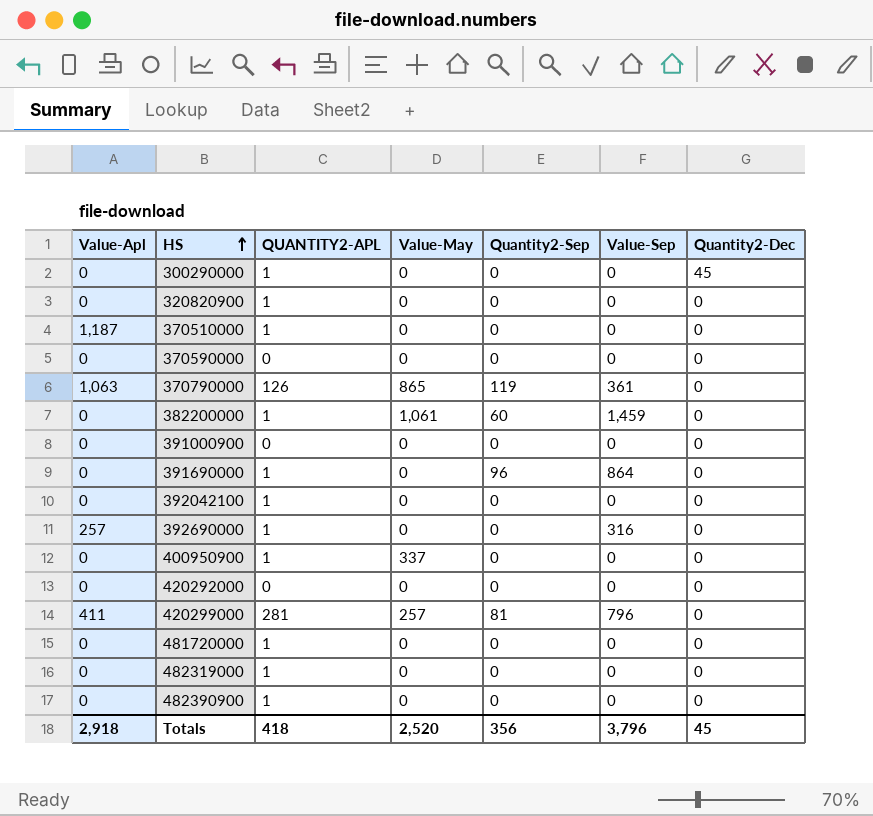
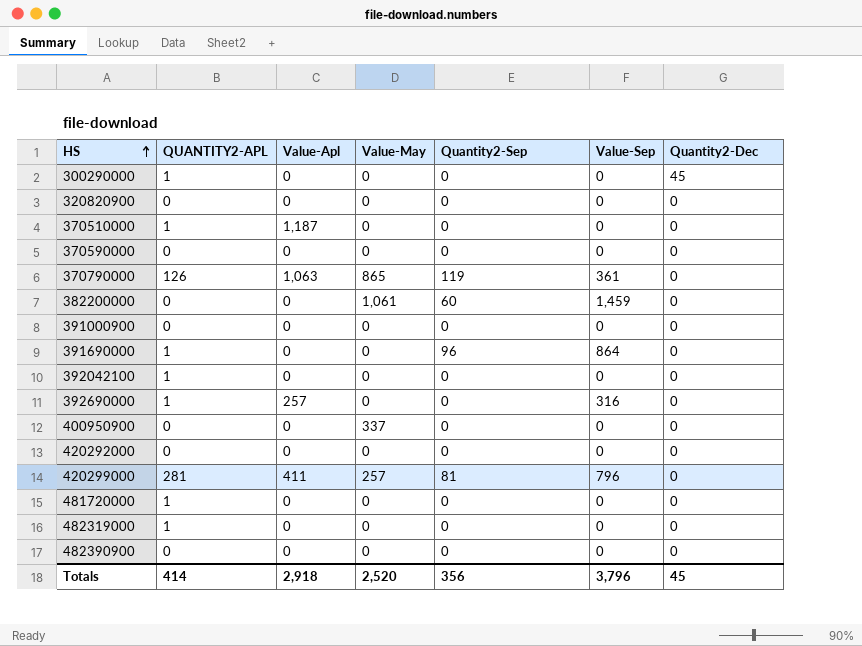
column Value-Apl | position: 1 -> 3
320820900 | QUANTITY2-APL: 1 -> 0
382200000 | QUANTITY2-APL: 1 -> 0
400950900 | QUANTITY2-APL: 1 -> 0
482390900 | QUANTITY2-APL: 1 -> 0
Totals | QUANTITY2-APL: 418 -> 414

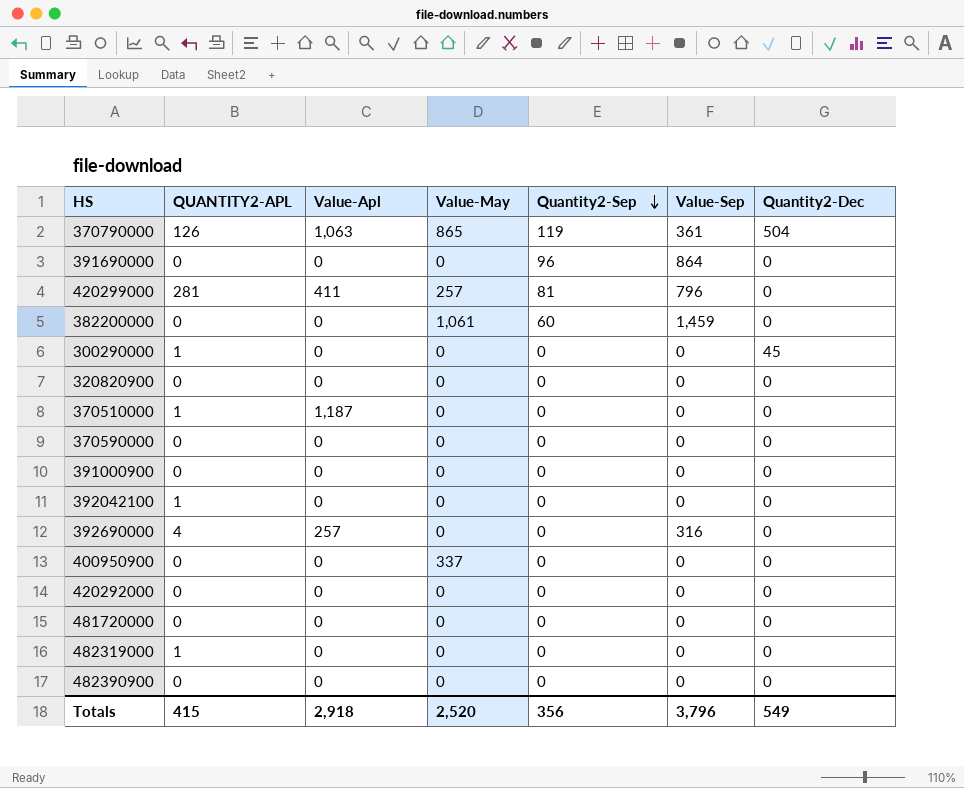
row order: HS ascending -> Quantity2-Sep descending
370790000 | Quantity2-Dec: 0 -> 504
391690000 | QUANTITY2-APL: 1 -> 0
392690000 | QUANTITY2-APL: 1 -> 4
481720000 | QUANTITY2-APL: 1 -> 0
Totals | QUANTITY2-APL: 414 -> 415
Totals | Quantity2-Dec: 45 -> 549

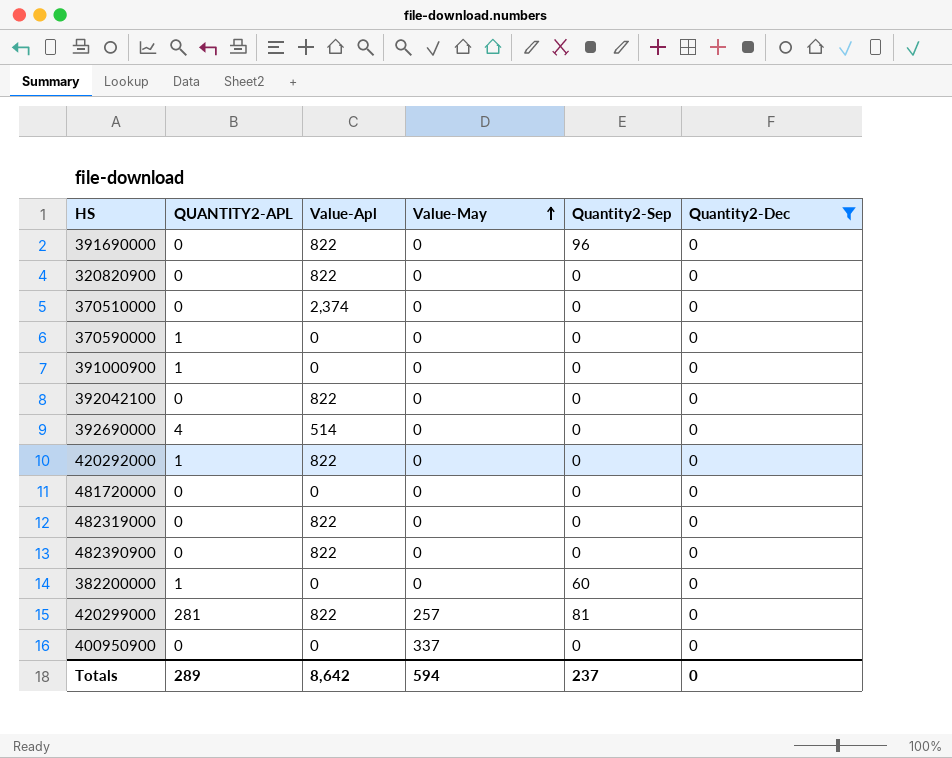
filter: none -> Quantity2-Dec = 0
row order: Quantity2-Sep descending -> Value-May ascending
column Value-Sep | position: 6 -> none
391690000 | Value-Apl: 0 -> 822
320820900 | Value-Apl: 0 -> 822
370510000 | QUANTITY2-APL: 1 -> 0
370510000 | Value-Apl: 1,187 -> 2,374
370590000 | QUANTITY2-APL: 0 -> 1
391000900 | QUANTITY2-APL: 0 -> 1
392042100 | QUANTITY2-APL: 1 -> 0
392042100 | Value-Apl: 0 -> 822
392690000 | Value-Apl: 257 -> 514
420292000 | QUANTITY2-APL: 0 -> 1
420292000 | Value-Apl: 0 -> 822
482319000 | QUANTITY2-APL: 1 -> 0
482319000 | Value-Apl: 0 -> 822
482390900 | Value-Apl: 0 -> 822
382200000 | QUANTITY2-APL: 0 -> 1
382200000 | Value-May: 1,061 -> 0
420299000 | Value-Apl: 411 -> 822
Totals | QUANTITY2-APL: 415 -> 289
Totals | Value-Apl: 2,918 -> 8,642
Totals | Value-May: 2,520 -> 594
Totals | Quantity2-Sep: 356 -> 237
Totals | Quantity2-Dec: 549 -> 0

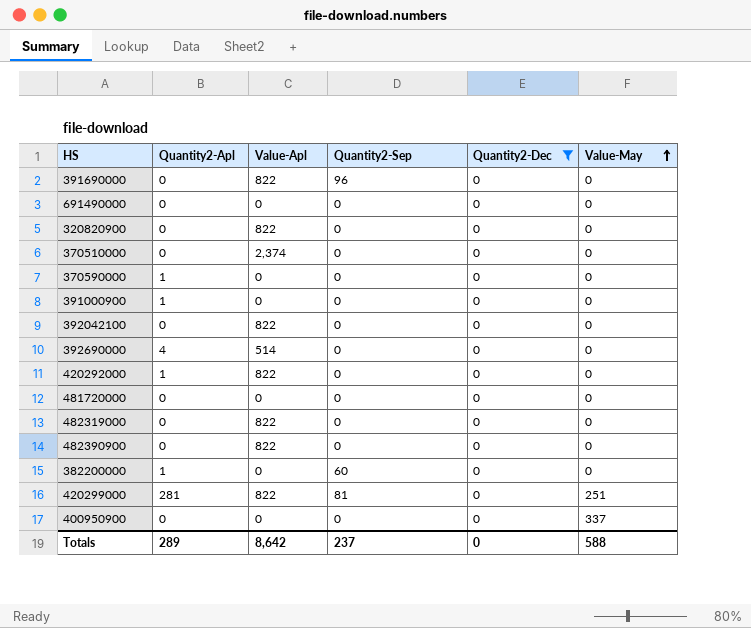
column name: QUANTITY2-APL -> Quantity2-Apl
column Value-May | position: 4 -> 6
row 691490000: none -> 0 | 0 | 0 | 0 | 0
420299000 | Value-May: 257 -> 251
Totals | Value-May: 594 -> 588

